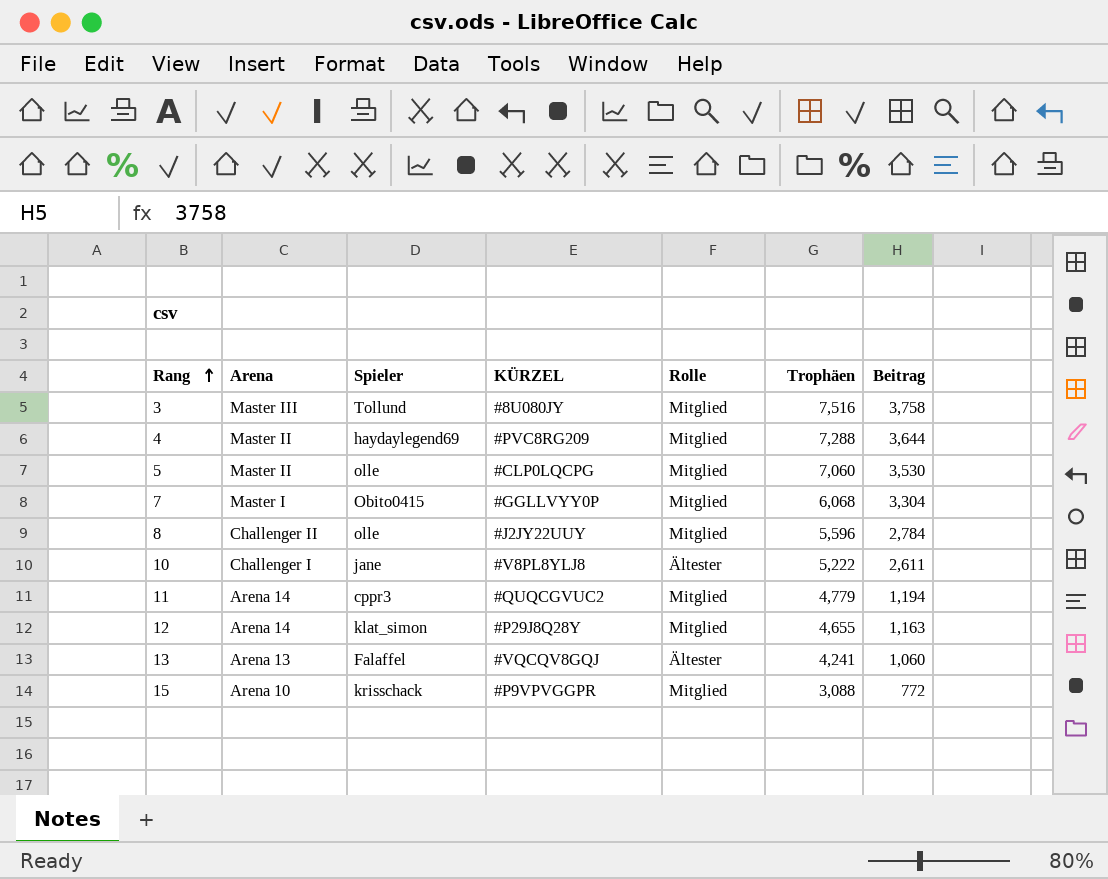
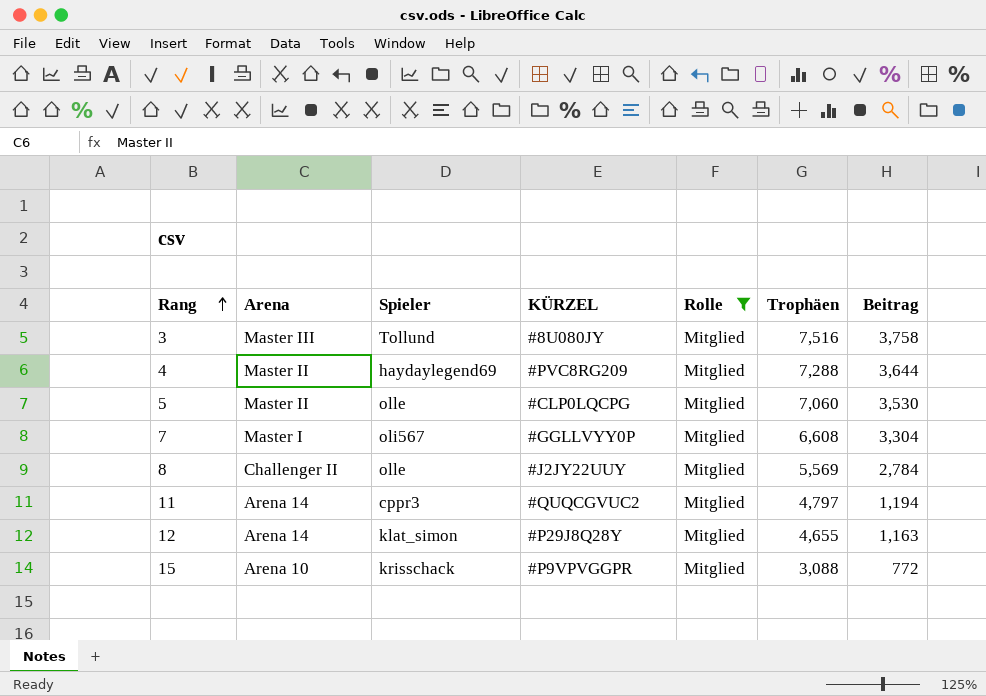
filter: none -> Rolle = Mitglied
7 | Spieler: Obito0415 -> oli567
7 | Trophäen: 6,068 -> 6,608
8 | Trophäen: 5,596 -> 5,569
11 | Trophäen: 4,779 -> 4,797

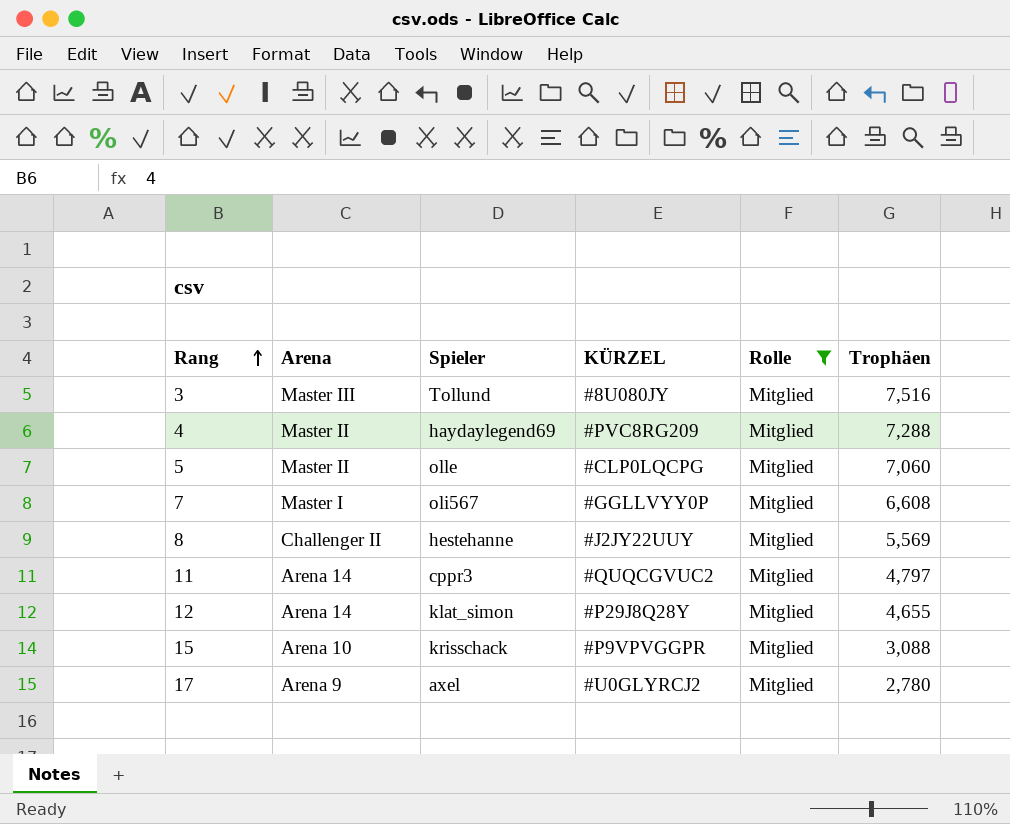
column Beitrag | position: 7 -> none
8 | Spieler: olle -> hestehanne
row 17: none -> Arena 9 | axel | #U0GLYRCJ2 | Mitglied | 2,780

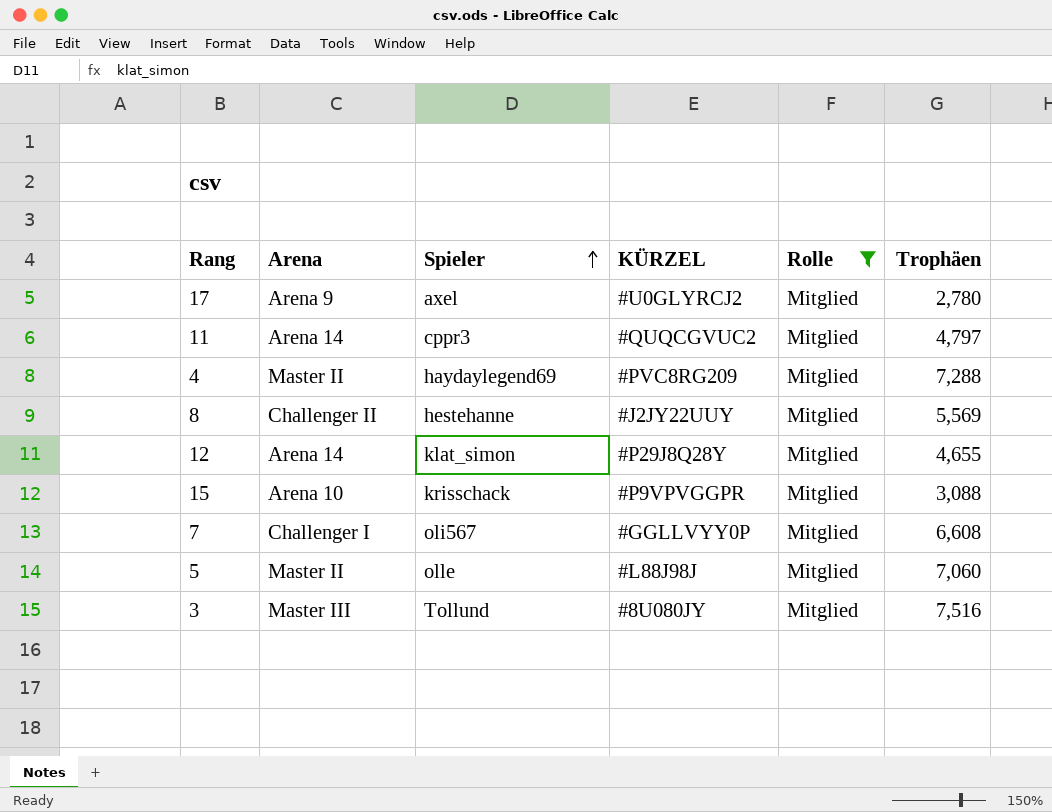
row order: Rang ascending -> Spieler ascending
7 | Arena: Master I -> Challenger I
5 | KÜRZEL: #CLP0LQCPG -> #L88J98J

